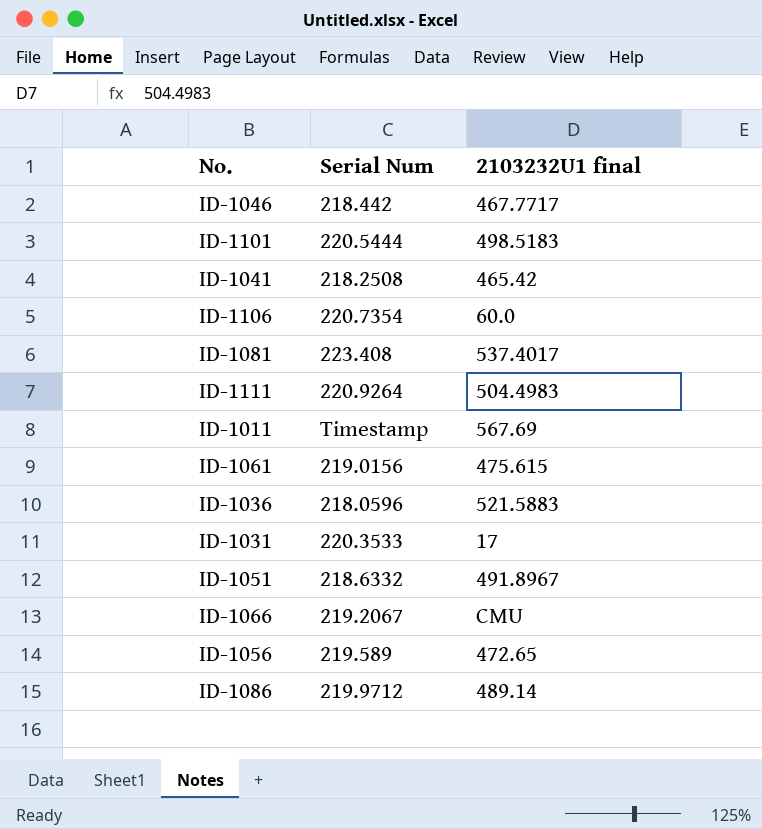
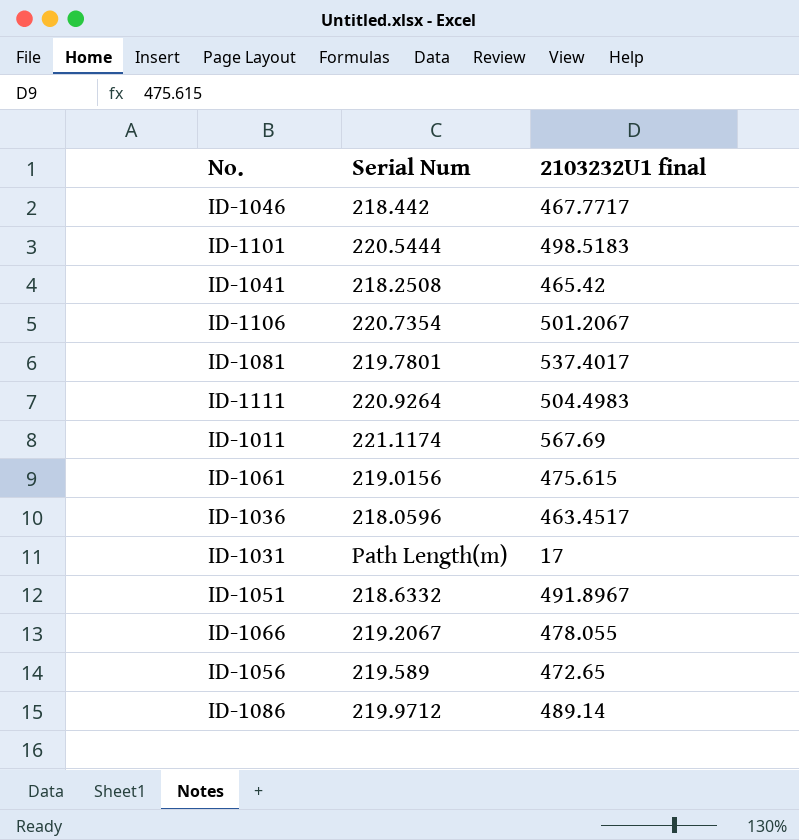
ID-1106 | 2103232U1 final: 60.0 -> 501.2067
ID-1081 | Serial Num: 223.408 -> 219.7801
ID-1011 | Serial Num: Timestamp -> 221.1174
ID-1036 | 2103232U1 final: 521.5883 -> 463.4517
ID-1031 | Serial Num: 220.3533 -> Path Length(m)
ID-1066 | 2103232U1 final: CMU -> 478.055

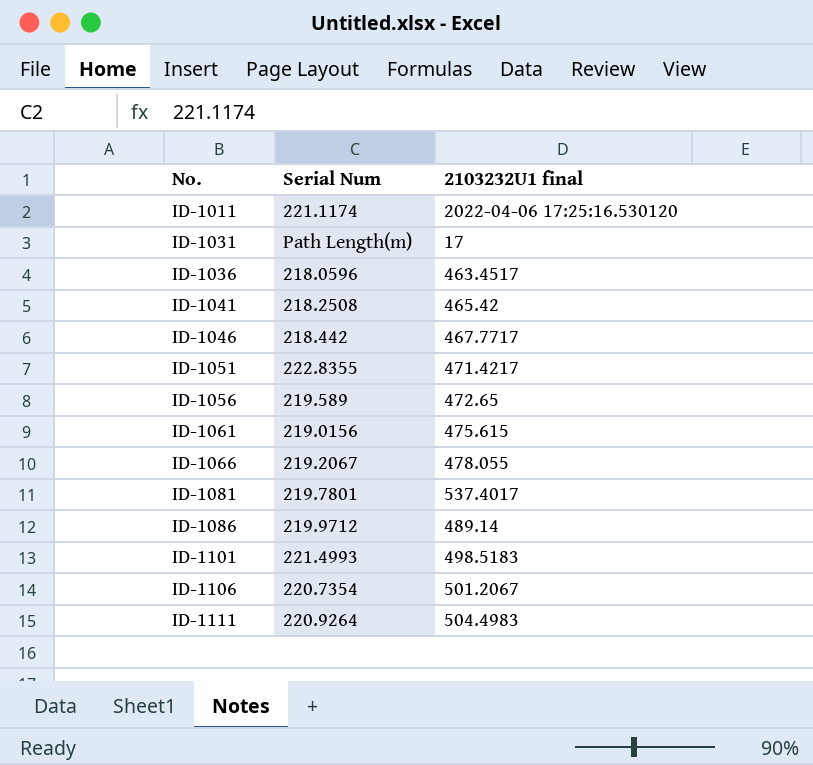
row order: none -> No. ascending
ID-1011 | 2103232U1 final: 567.69 -> 2022-04-06 17:25:16.530120
ID-1051 | Serial Num: 218.6332 -> 222.8355
ID-1051 | 2103232U1 final: 491.8967 -> 471.4217
ID-1101 | Serial Num: 220.5444 -> 221.4993

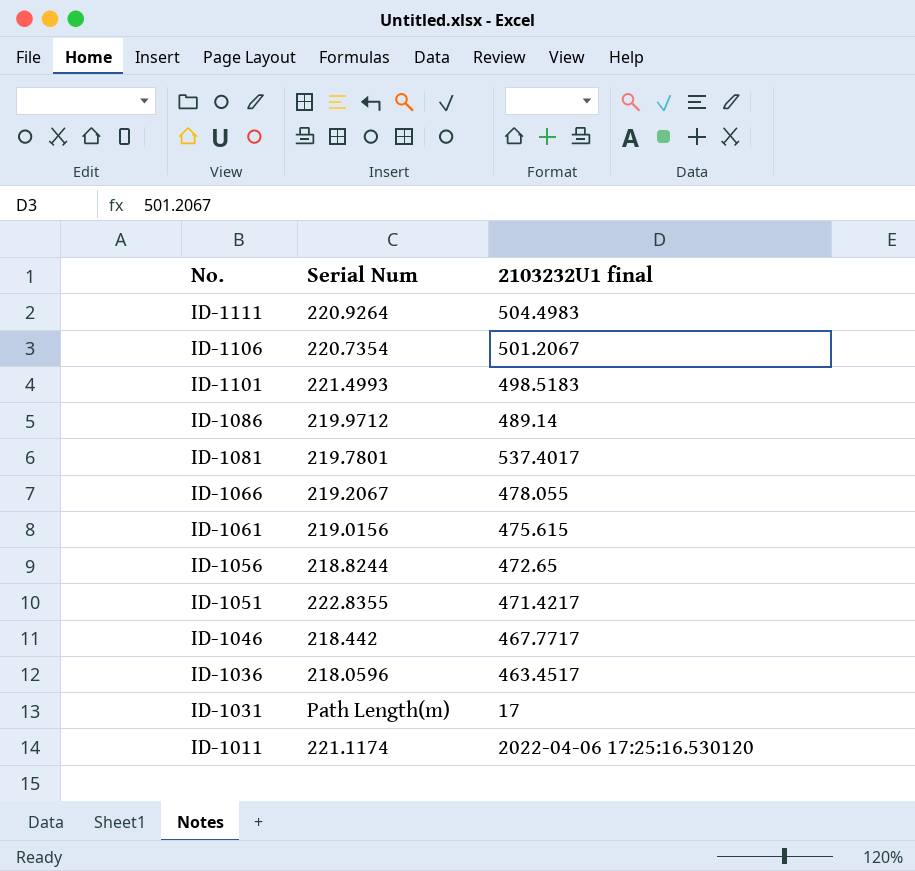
row order: No. ascending -> No. descending
row ID-1041: 218.2508 | 465.42 -> none
ID-1056 | Serial Num: 219.589 -> 218.8244

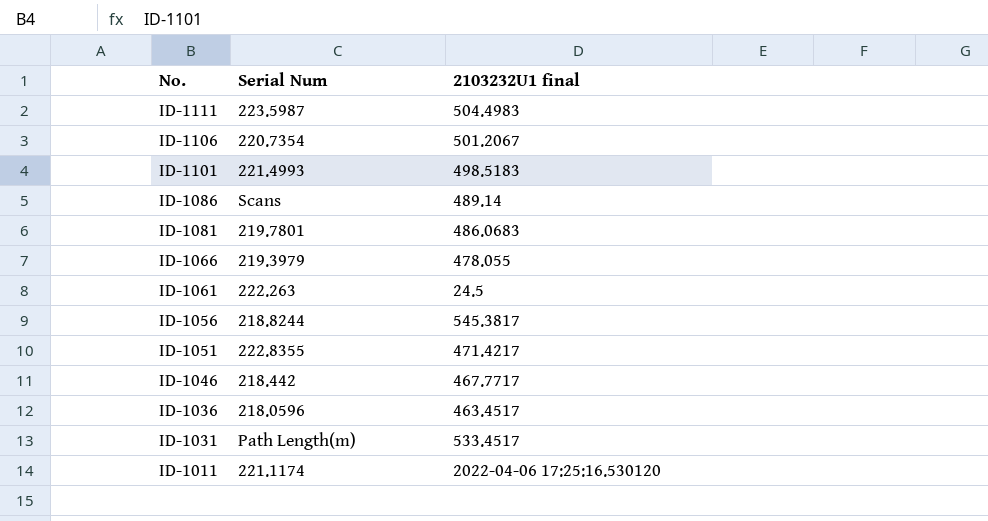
ID-1111 | Serial Num: 220.9264 -> 223.5987
ID-1086 | Serial Num: 219.9712 -> Scans
ID-1081 | 2103232U1 final: 537.4017 -> 486.0683
ID-1066 | Serial Num: 219.2067 -> 219.3979
ID-1061 | Serial Num: 219.0156 -> 222.263
ID-1061 | 2103232U1 final: 475.615 -> 24.5
ID-1056 | 2103232U1 final: 472.65 -> 545.3817
ID-1031 | 2103232U1 final: 17 -> 533.4517

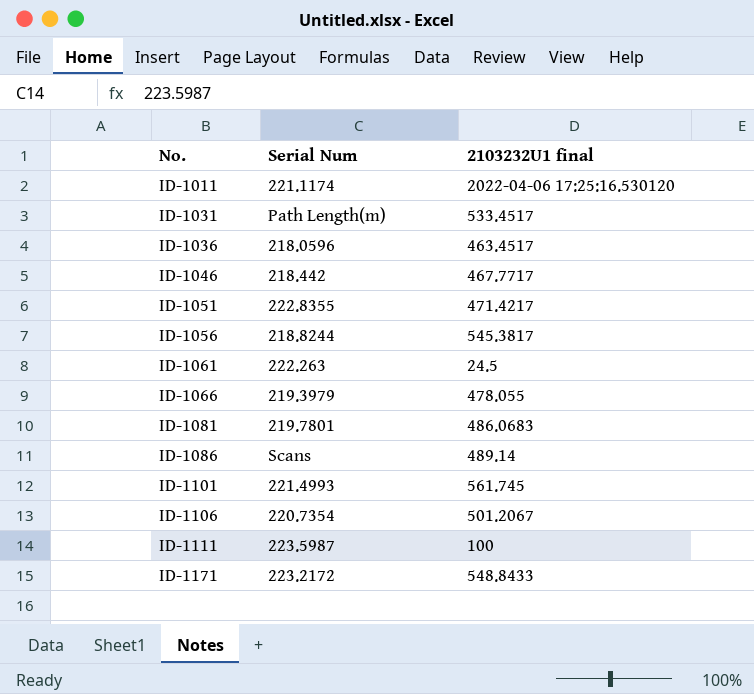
row order: No. descending -> No. ascending
ID-1101 | 2103232U1 final: 498.5183 -> 561.745
ID-1111 | 2103232U1 final: 504.4983 -> 100
row ID-1171: none -> 223.2172 | 548.8433

